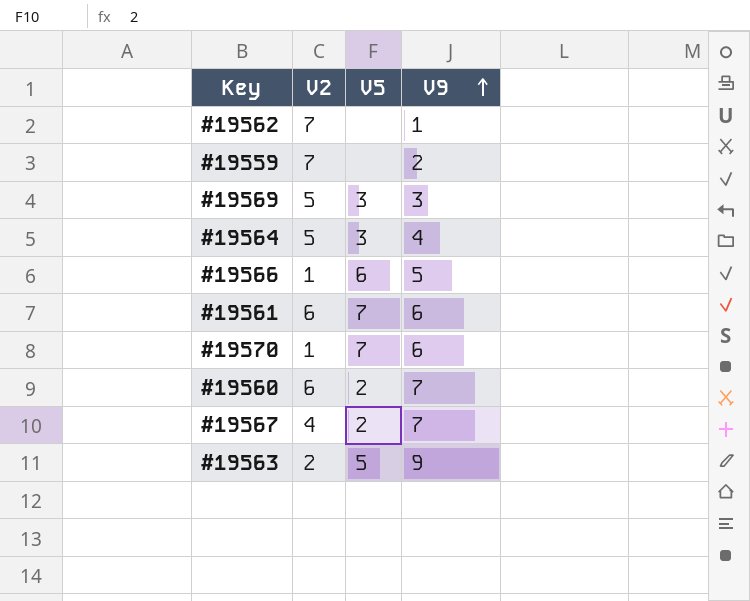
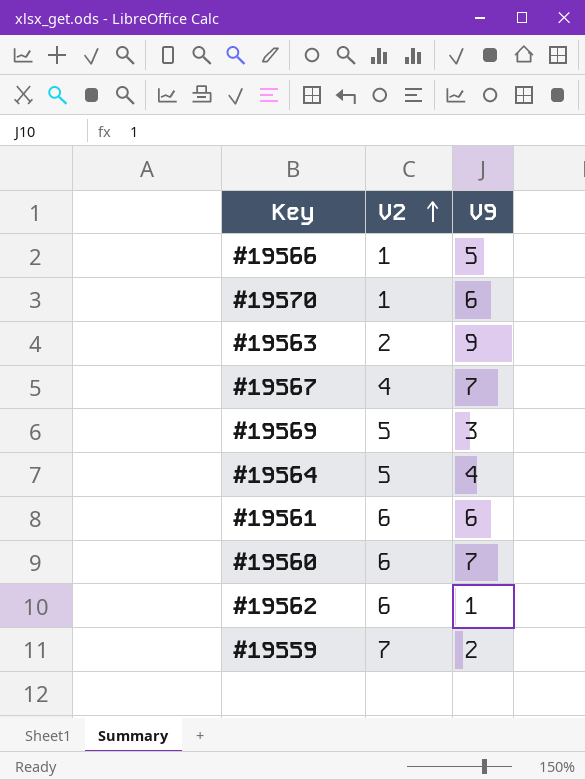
row order: V9 ascending -> V2 ascending
column V5 | position: 3 -> none
#19562 | V2: 7 -> 6

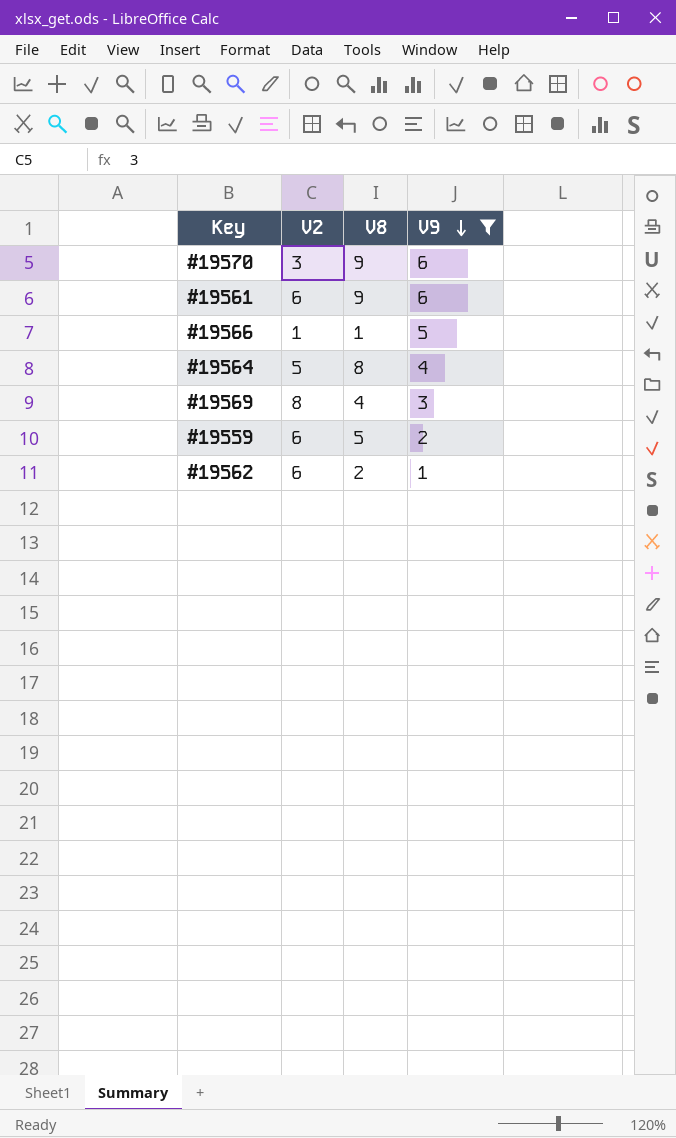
filter: none -> V9 <= 6
row order: V2 ascending -> V9 descending
column V8 | position: none -> 3
#19570 | V2: 1 -> 3
#19569 | V2: 5 -> 8
#19559 | V2: 7 -> 6

